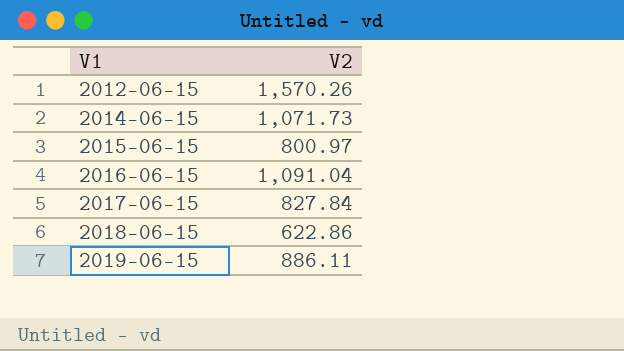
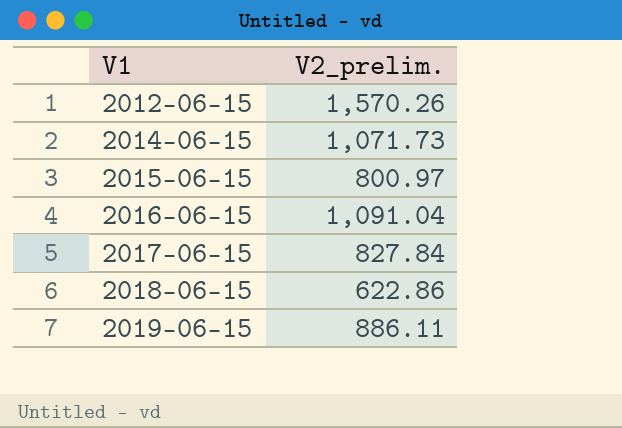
column name: V2 -> V2_prelim.

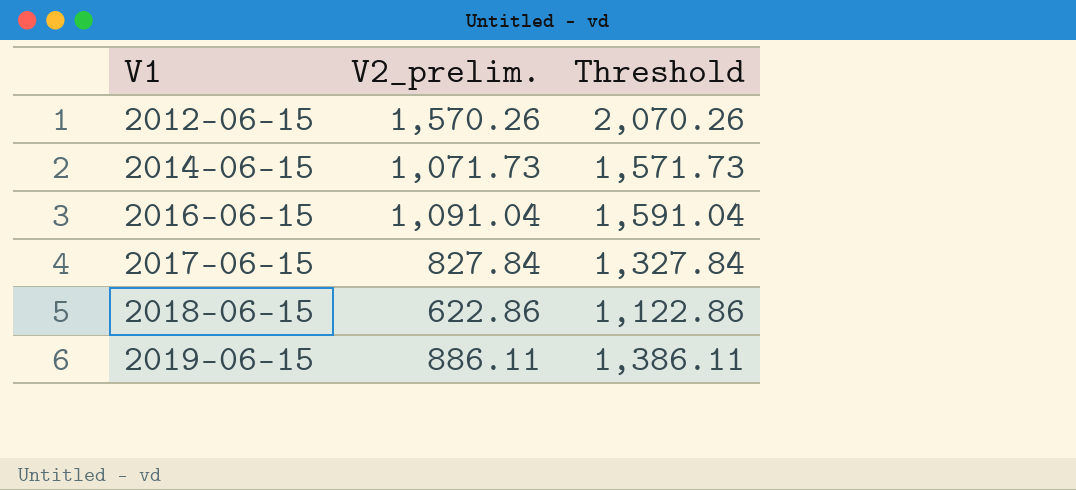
column Threshold | formula: none -> [V2_prelim.] + 500
row 2015-06-15: 800.97 -> none

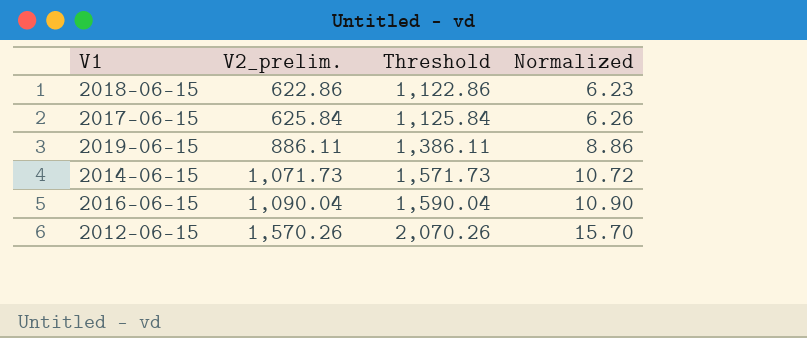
row order: V1 ascending -> V2_prelim. ascending
column Normalized | formula: none -> [V2_prelim.] * 0.01
2017-06-15 | V2_prelim.: 827.84 -> 625.84
2017-06-15 | Threshold: 1,327.84 -> 1,125.84
2016-06-15 | V2_prelim.: 1,091.04 -> 1,090.04
2016-06-15 | Threshold: 1,591.04 -> 1,590.04

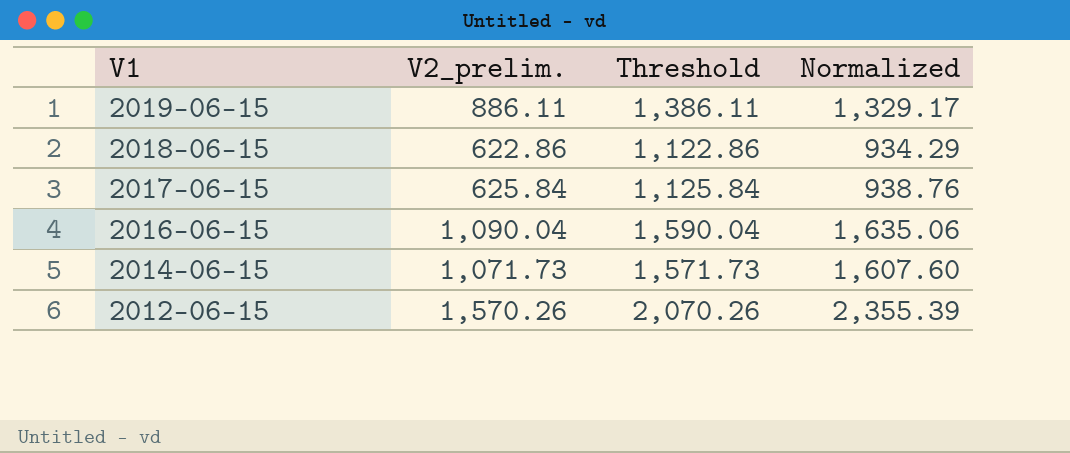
row order: V2_prelim. ascending -> V1 descending
column Normalized | formula: [V2_prelim.] * 0.01 -> [V2_prelim.] * 1.5

